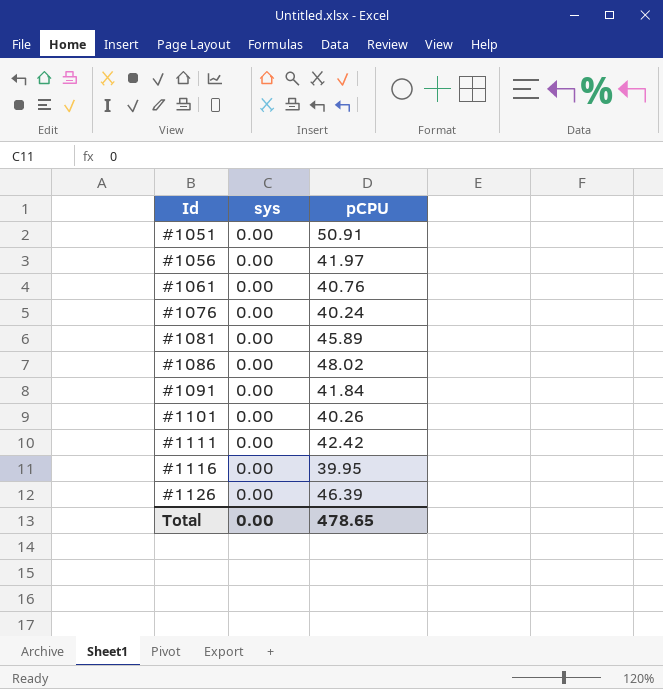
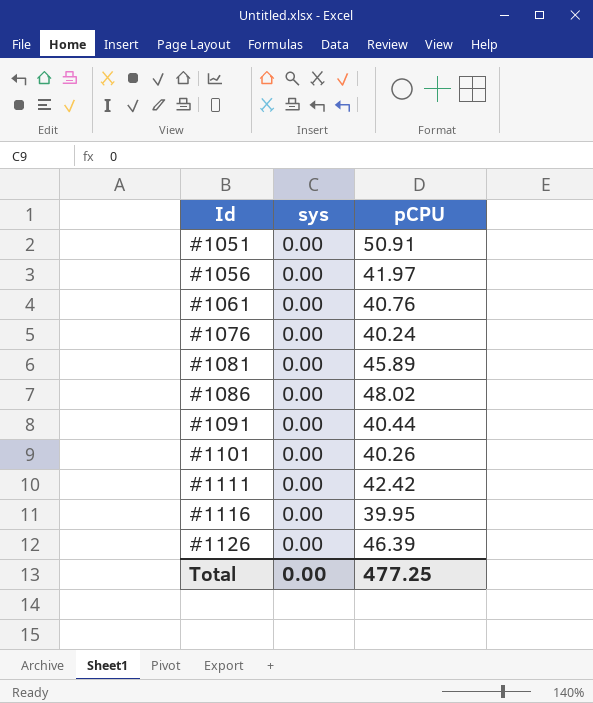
#1091 | pCPU: 41.84 -> 40.44
Total | pCPU: 478.65 -> 477.25

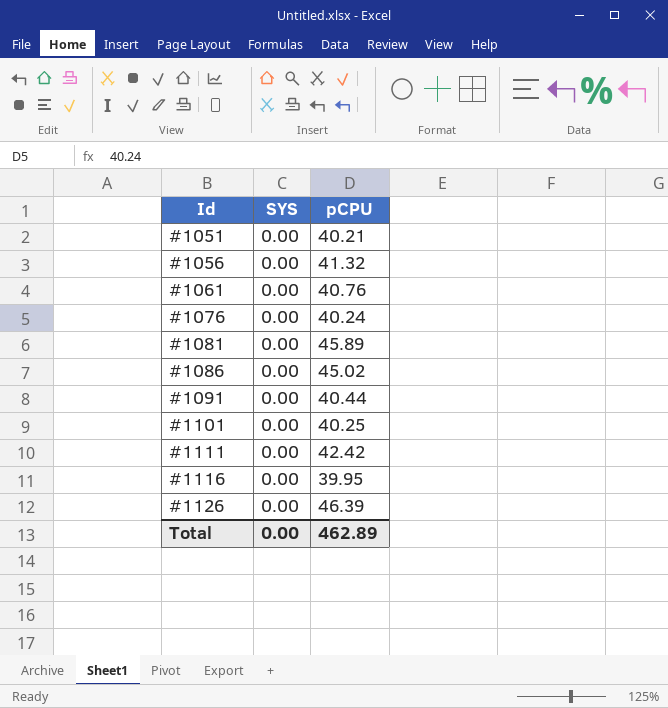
column name: sys -> SYS
#1051 | pCPU: 50.91 -> 40.21
#1056 | pCPU: 41.97 -> 41.32
#1086 | pCPU: 48.02 -> 45.02
#1101 | pCPU: 40.26 -> 40.25
Total | pCPU: 477.25 -> 462.89

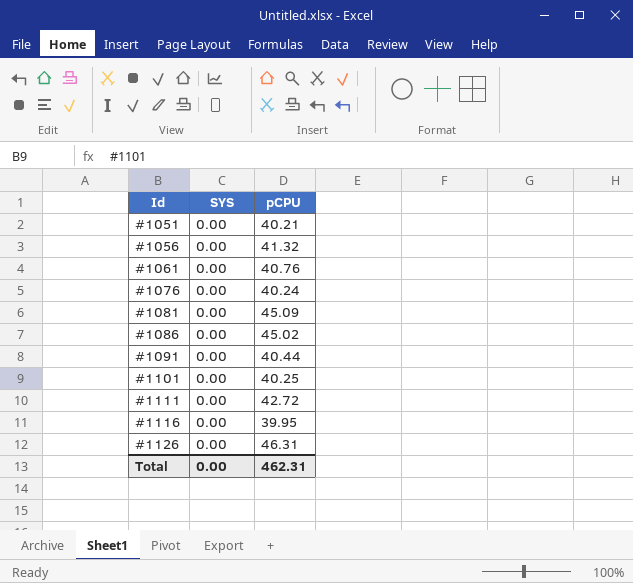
#1081 | pCPU: 45.89 -> 45.09
#1111 | pCPU: 42.42 -> 42.72
#1126 | pCPU: 46.39 -> 46.31
Total | pCPU: 462.89 -> 462.31

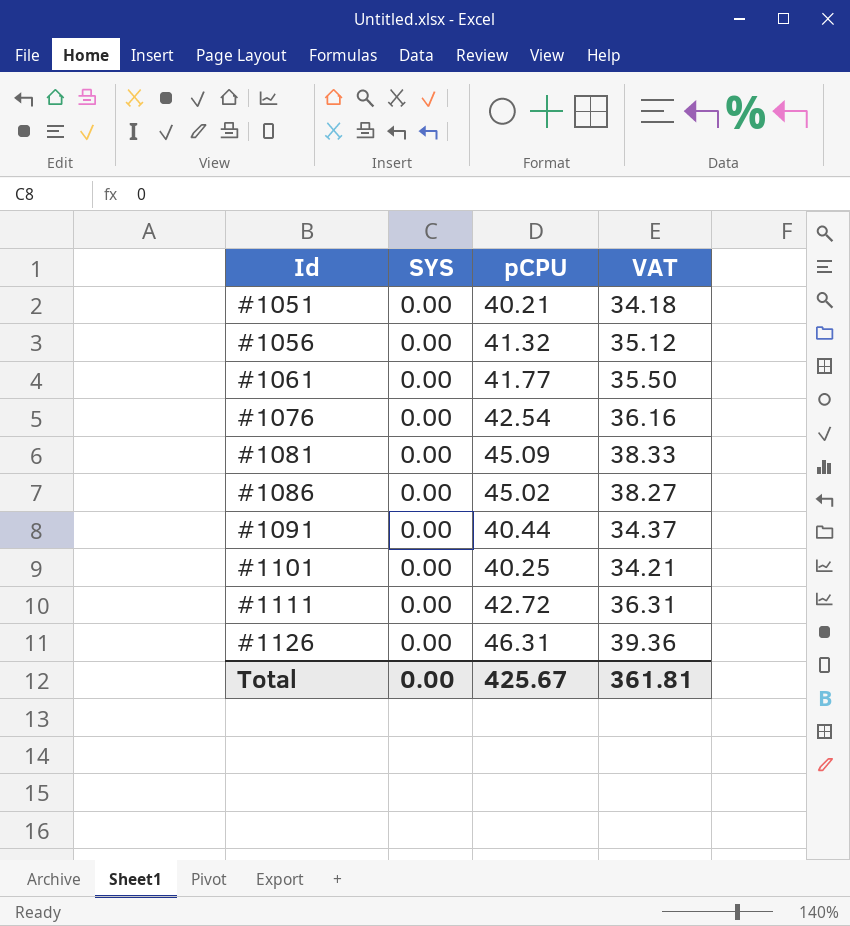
column VAT | formula: none -> [pCPU] * 0.85
row #1116: 0.00 | 39.95 -> none
#1061 | pCPU: 40.76 -> 41.77
#1076 | pCPU: 40.24 -> 42.54
Total | pCPU: 462.31 -> 425.67

